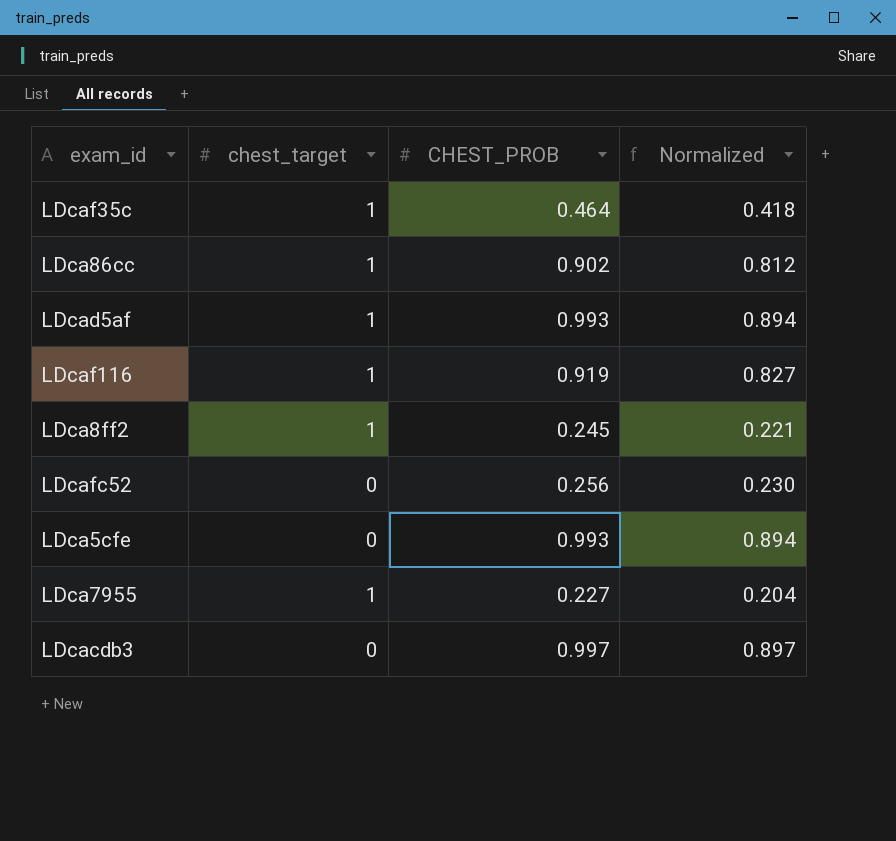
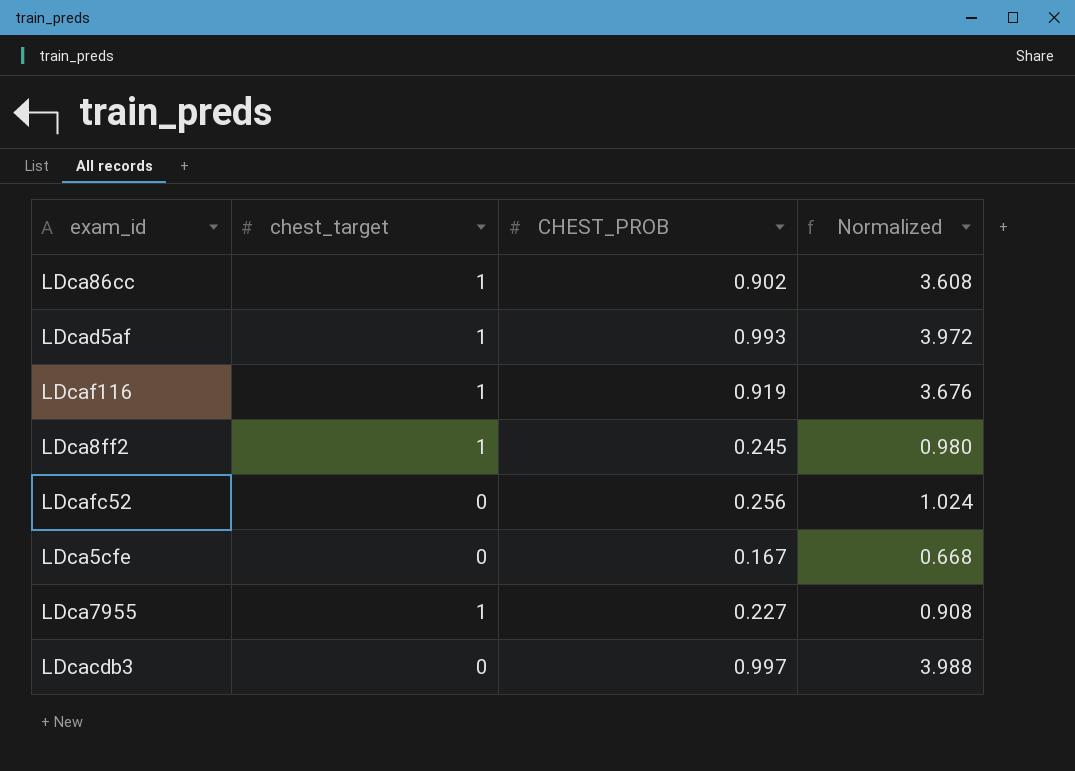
column Normalized | formula: [CHEST_PROB] * 0.9 -> [CHEST_PROB] * 4
row LDcaf35c: 1 | 0.464 | 0.418 -> none
LDca5cfe | CHEST_PROB: 0.993 -> 0.167

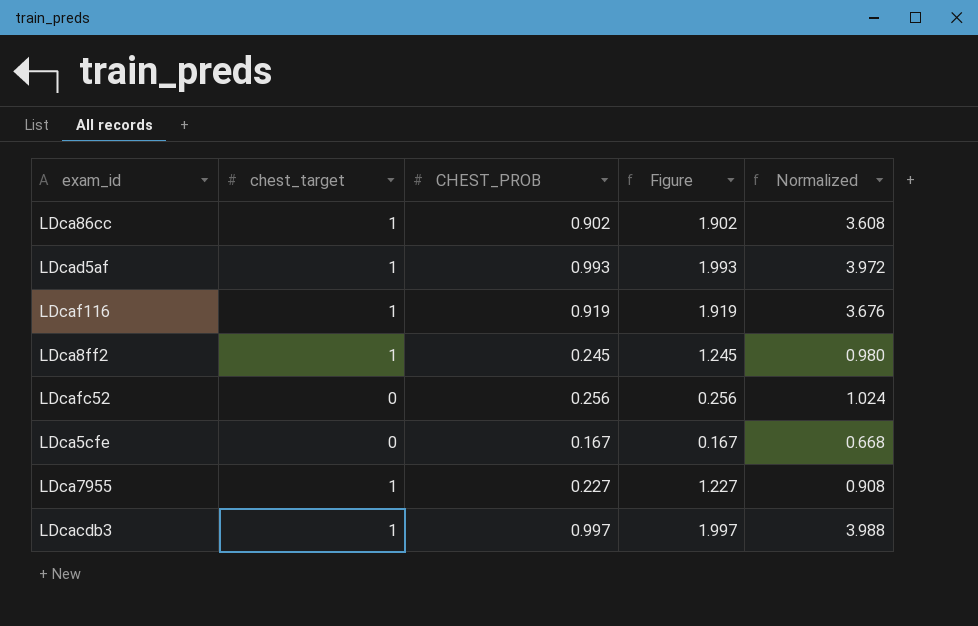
column Figure | formula: none -> [chest_target] + [CHEST_PROB]
LDcacdb3 | chest_target: 0 -> 1

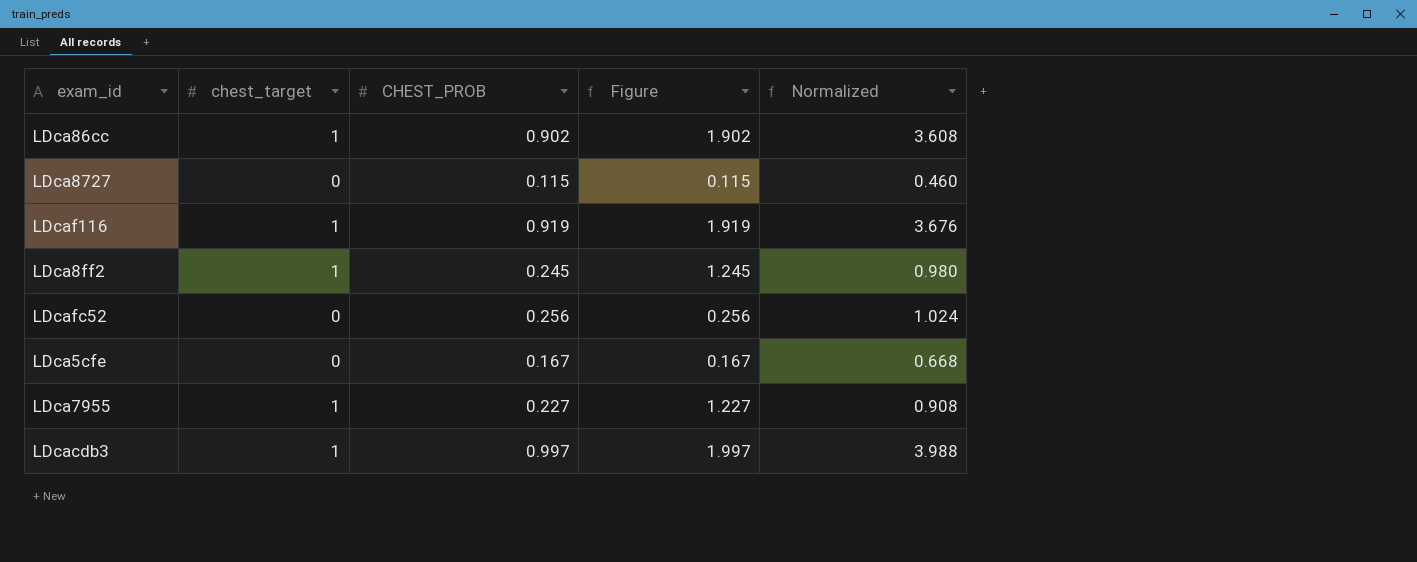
row LDcad5af: 1 | 0.993 | 1.993 | 3.972 -> none
row LDca8727: none -> 0 | 0.115 | 0.115 | 0.460

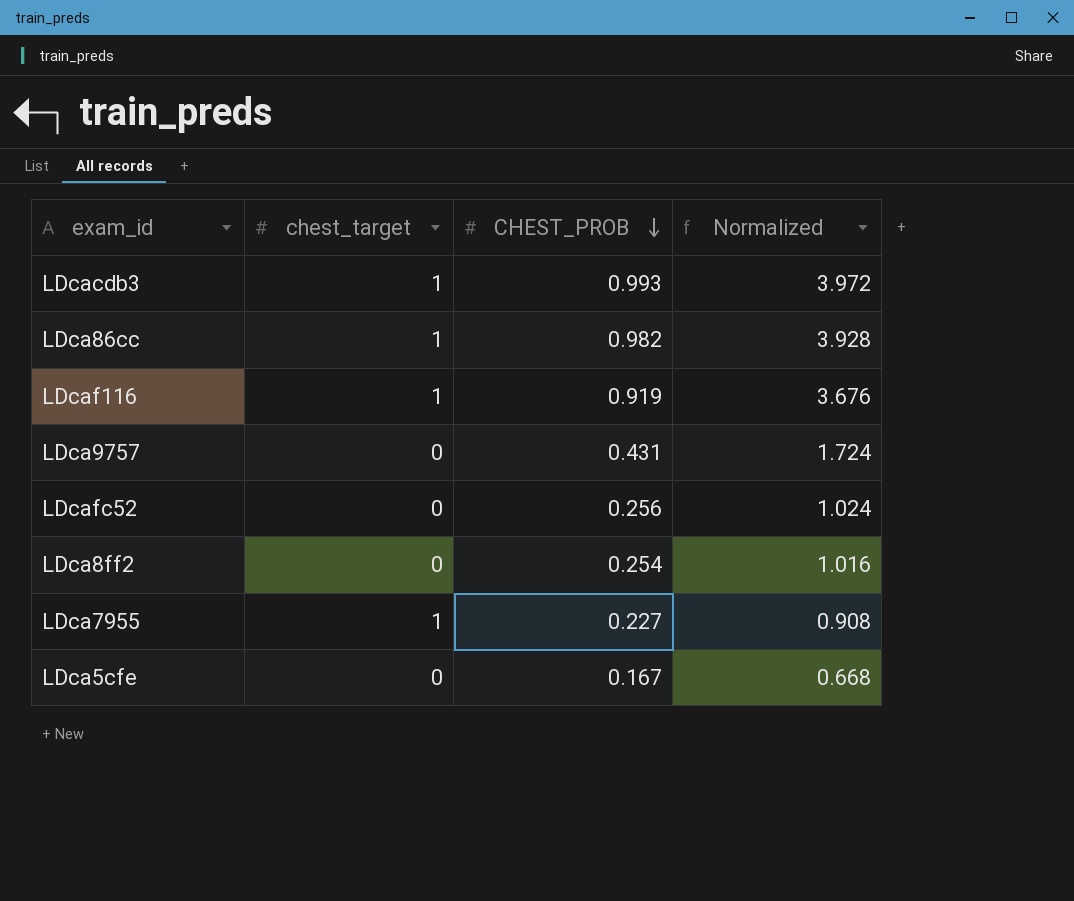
row order: none -> CHEST_PROB descending
column Figure | formula: [chest_target] + [CHEST_PROB] -> none
row LDca8727: 0 | 0.115 | 0.115 | 0.460 -> none
LDcacdb3 | CHEST_PROB: 0.997 -> 0.993
LDcacdb3 | Normalized: 3.988 -> 3.972
LDca86cc | CHEST_PROB: 0.902 -> 0.982
LDca86cc | Normalized: 3.608 -> 3.928
row LDca9757: none -> 0 | 0.431 | 1.724
LDca8ff2 | chest_target: 1 -> 0
LDca8ff2 | CHEST_PROB: 0.245 -> 0.254
LDca8ff2 | Normalized: 0.980 -> 1.016

